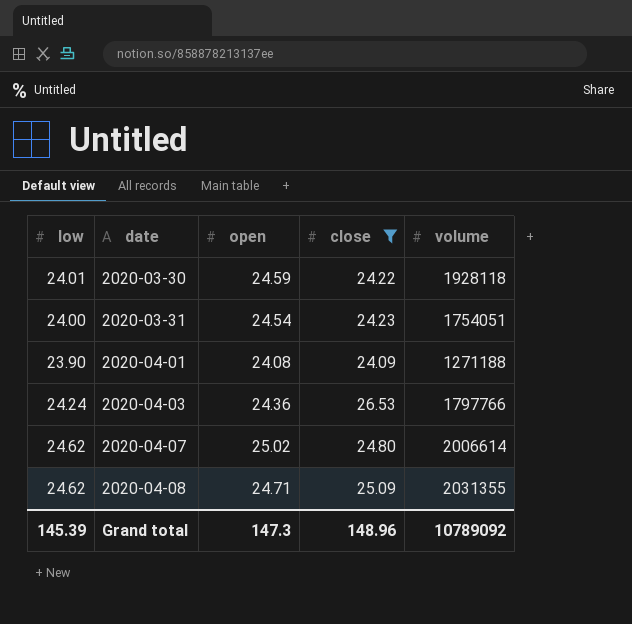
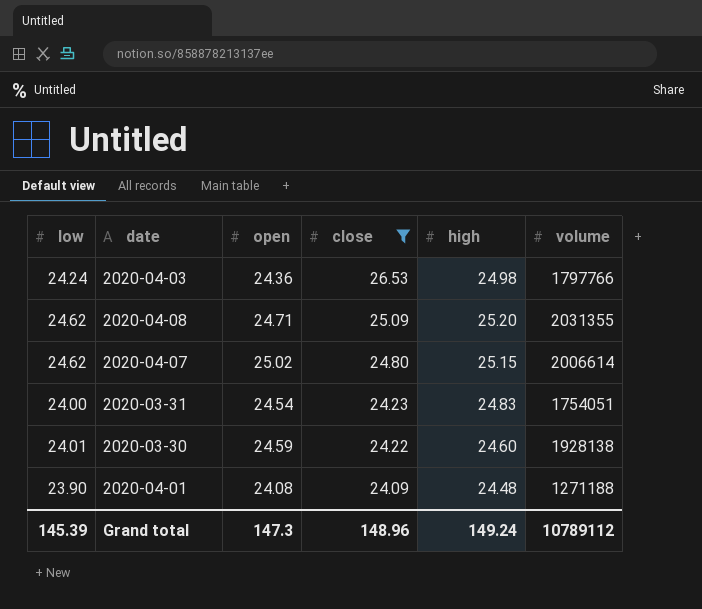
row order: date ascending -> close descending
column high | position: none -> 5
2020-03-30 | volume: 1928118 -> 1928138
Grand total | volume: 10789092 -> 10789112

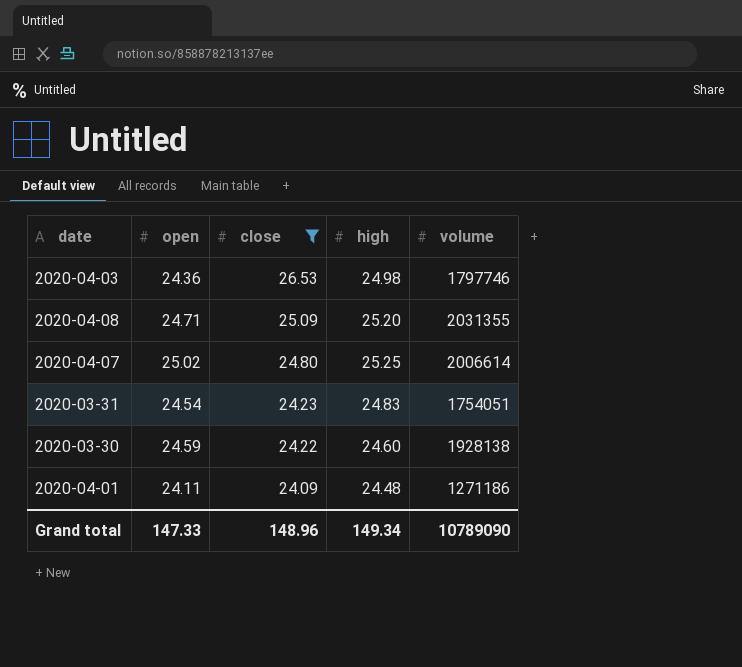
column low | position: 1 -> none
2020-04-03 | volume: 1797766 -> 1797746
2020-04-07 | high: 25.15 -> 25.25
2020-04-01 | open: 24.08 -> 24.11
2020-04-01 | volume: 1271188 -> 1271186
Grand total | open: 147.3 -> 147.33
Grand total | high: 149.24 -> 149.34
Grand total | volume: 10789112 -> 10789090

